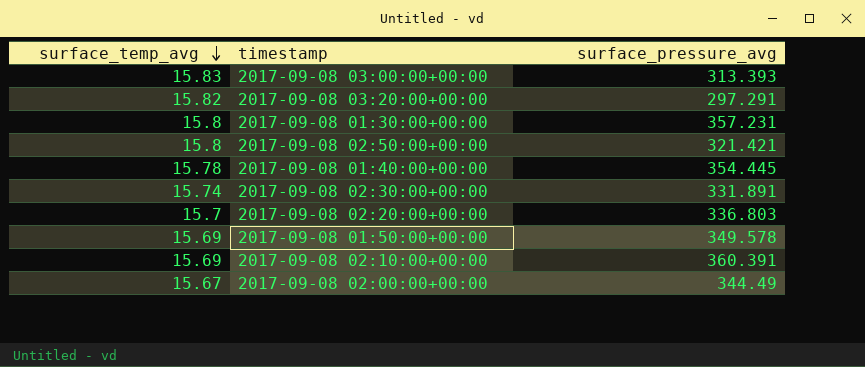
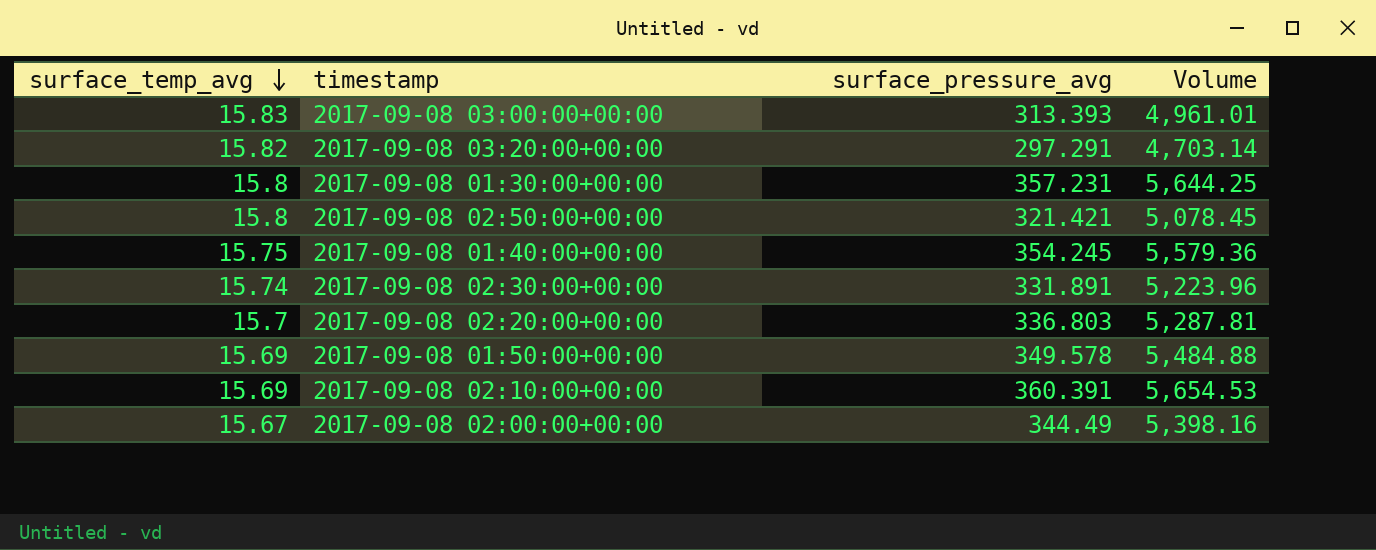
column Volume | formula: none -> [surface_temp_avg] * [surface_pressure_avg]
2017-09-08 01:40:00+00:00 | surface_temp_avg: 15.78 -> 15.75
2017-09-08 01:40:00+00:00 | surface_pressure_avg: 354.445 -> 354.245

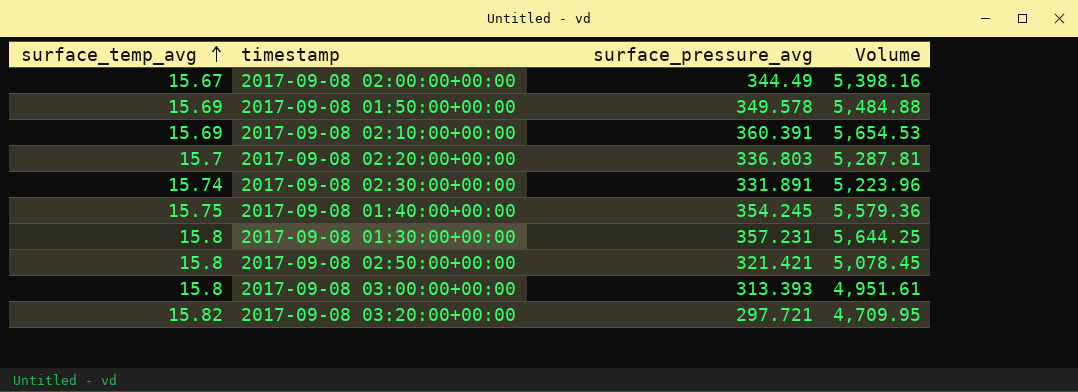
row order: surface_temp_avg descending -> surface_temp_avg ascending
2017-09-08 03:00:00+00:00 | surface_temp_avg: 15.83 -> 15.8
2017-09-08 03:00:00+00:00 | Volume: 4,961.01 -> 4,951.61
2017-09-08 03:20:00+00:00 | surface_pressure_avg: 297.291 -> 297.721
2017-09-08 03:20:00+00:00 | Volume: 4,703.14 -> 4,709.95

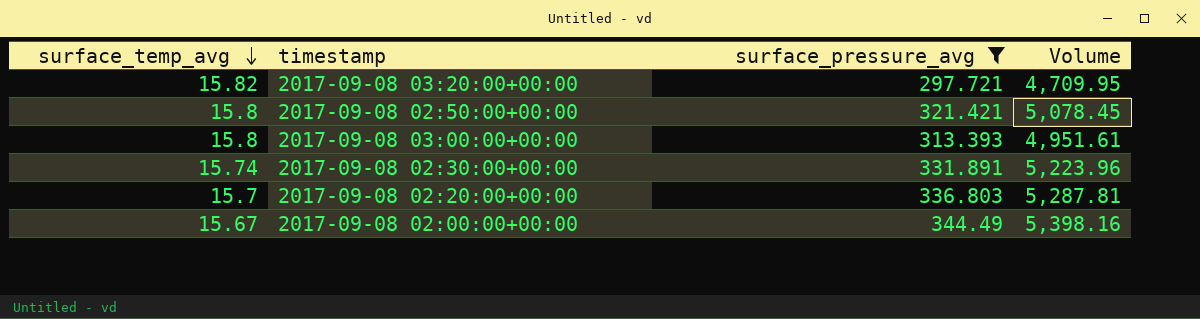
filter: none -> surface_pressure_avg <= 344.49
row order: surface_temp_avg ascending -> surface_temp_avg descending

